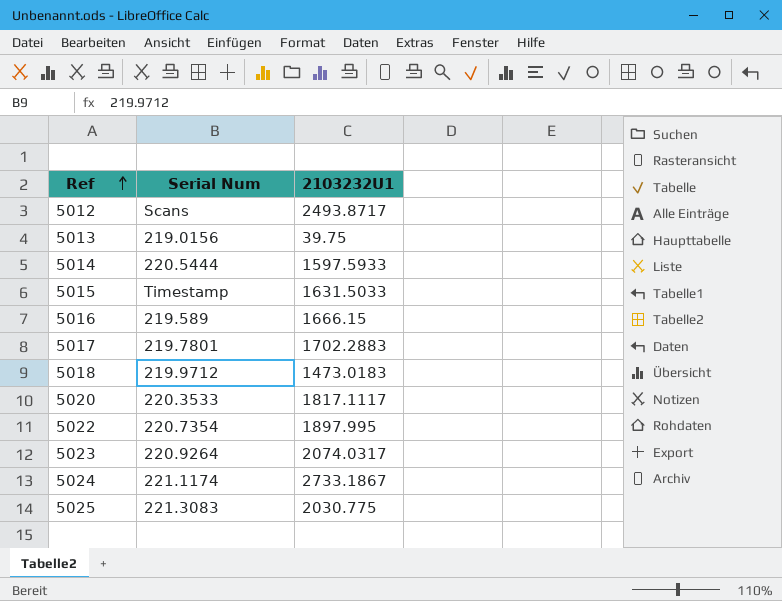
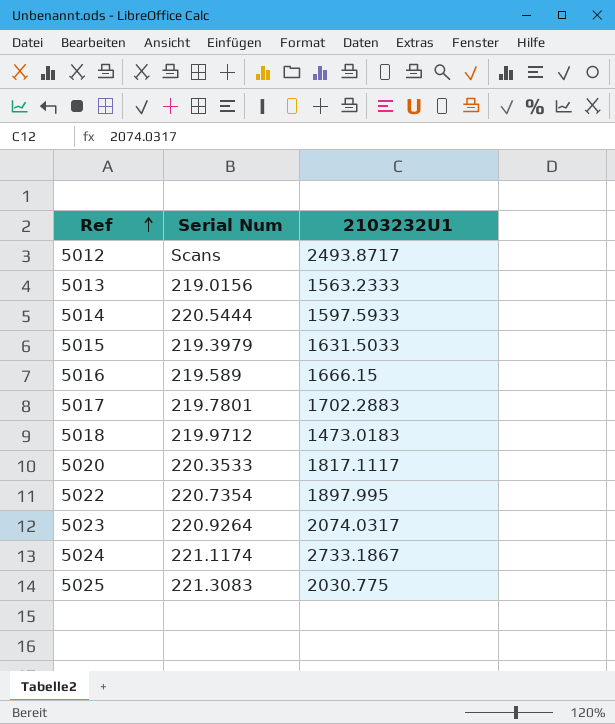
5013 | 2103232U1: 39.75 -> 1563.2333
5015 | Serial Num: Timestamp -> 219.3979

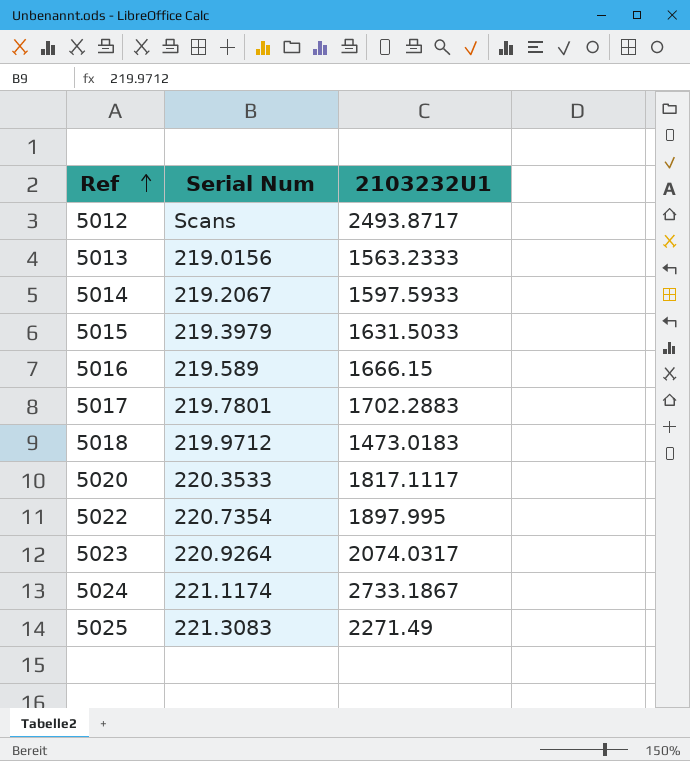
5014 | Serial Num: 220.5444 -> 219.2067
5025 | 2103232U1: 2030.775 -> 2271.49

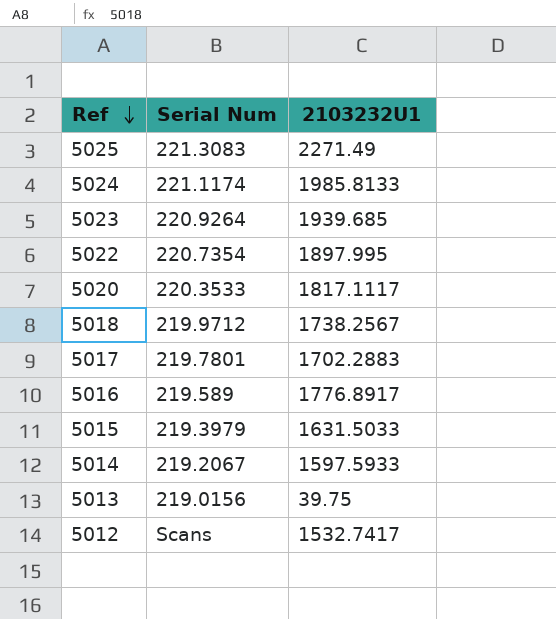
row order: Ref ascending -> Ref descending
5024 | 2103232U1: 2733.1867 -> 1985.8133
5023 | 2103232U1: 2074.0317 -> 1939.685
5018 | 2103232U1: 1473.0183 -> 1738.2567
5016 | 2103232U1: 1666.15 -> 1776.8917
5013 | 2103232U1: 1563.2333 -> 39.75
5012 | 2103232U1: 2493.8717 -> 1532.7417

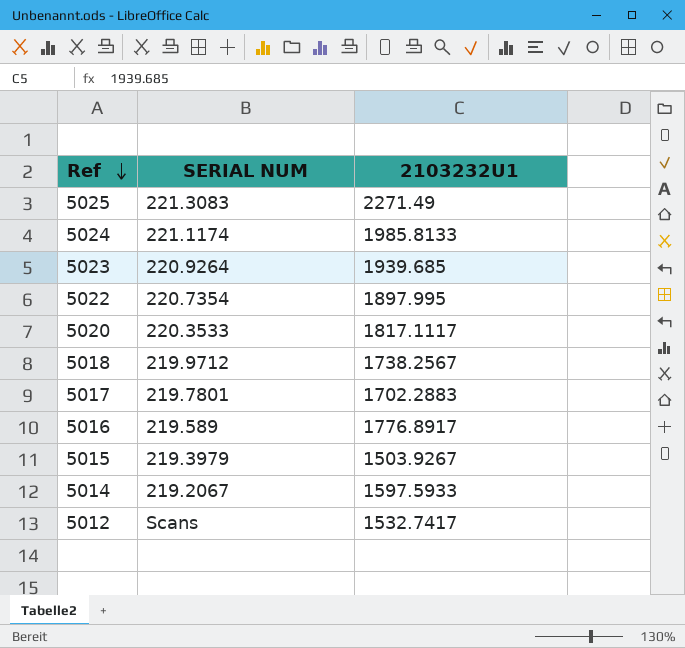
column name: Serial Num -> SERIAL NUM
row 5013: 219.0156 | 39.75 -> none
5015 | 2103232U1: 1631.5033 -> 1503.9267

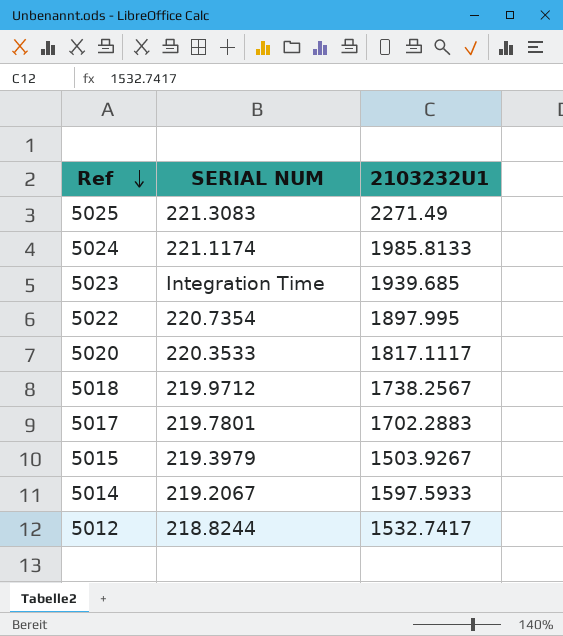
row 5016: 219.589 | 1776.8917 -> none
5023 | SERIAL NUM: 220.9264 -> Integration Time
5012 | SERIAL NUM: Scans -> 218.8244

